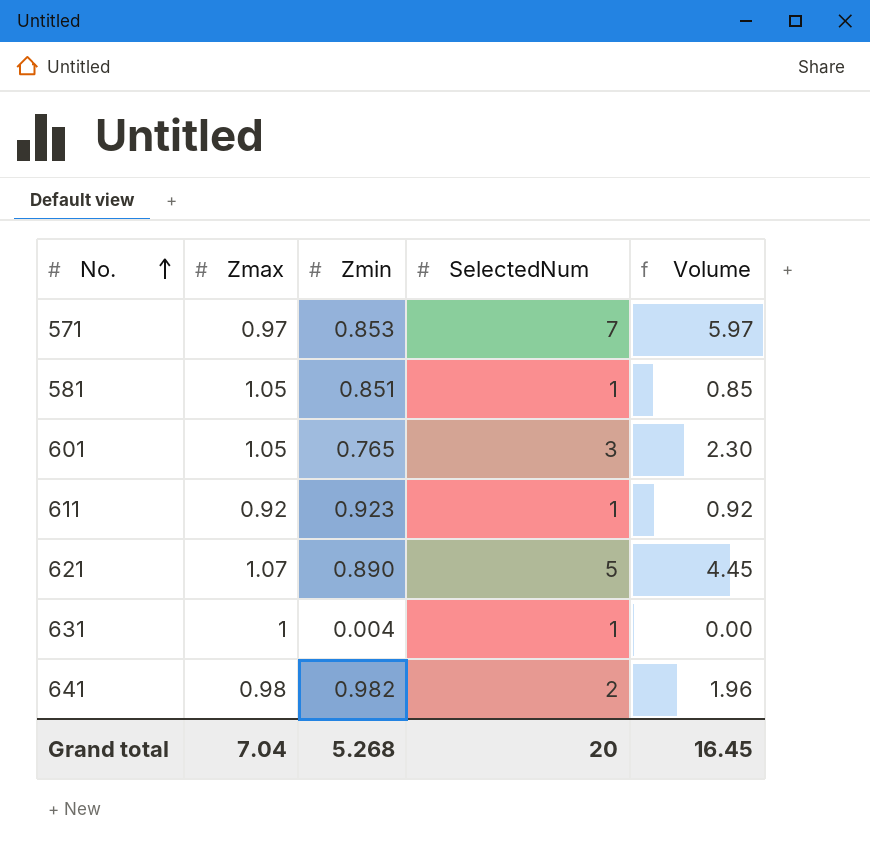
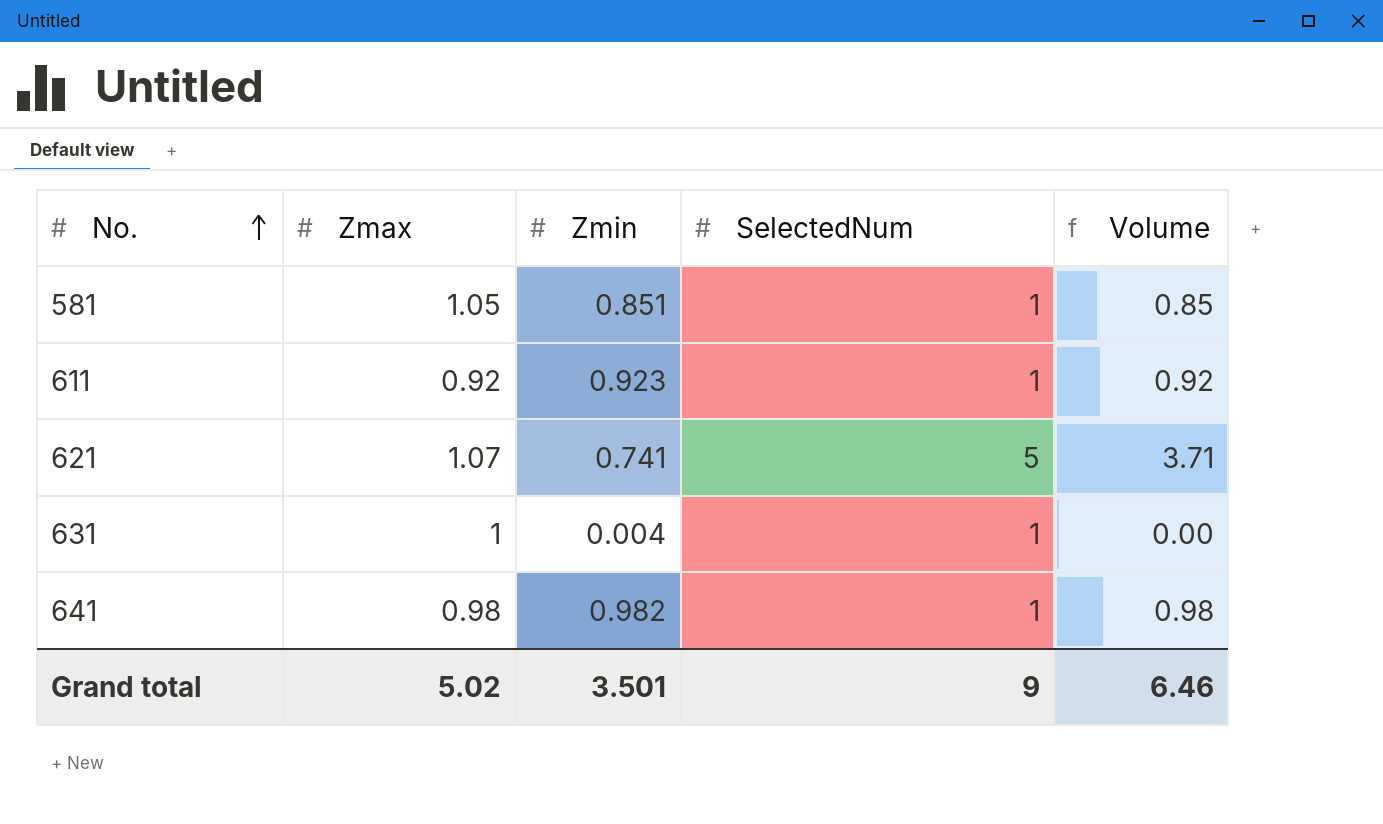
row 571: 0.97 | 0.853 | 7 | 5.97 -> none
row 601: 1.05 | 0.765 | 3 | 2.30 -> none
621 | Zmin: 0.890 -> 0.741
621 | Volume: 4.45 -> 3.71
641 | SelectedNum: 2 -> 1
641 | Volume: 1.96 -> 0.98
Grand total | Zmax: 7.04 -> 5.02
Grand total | Zmin: 5.268 -> 3.501
Grand total | SelectedNum: 20 -> 9
Grand total | Volume: 16.45 -> 6.46

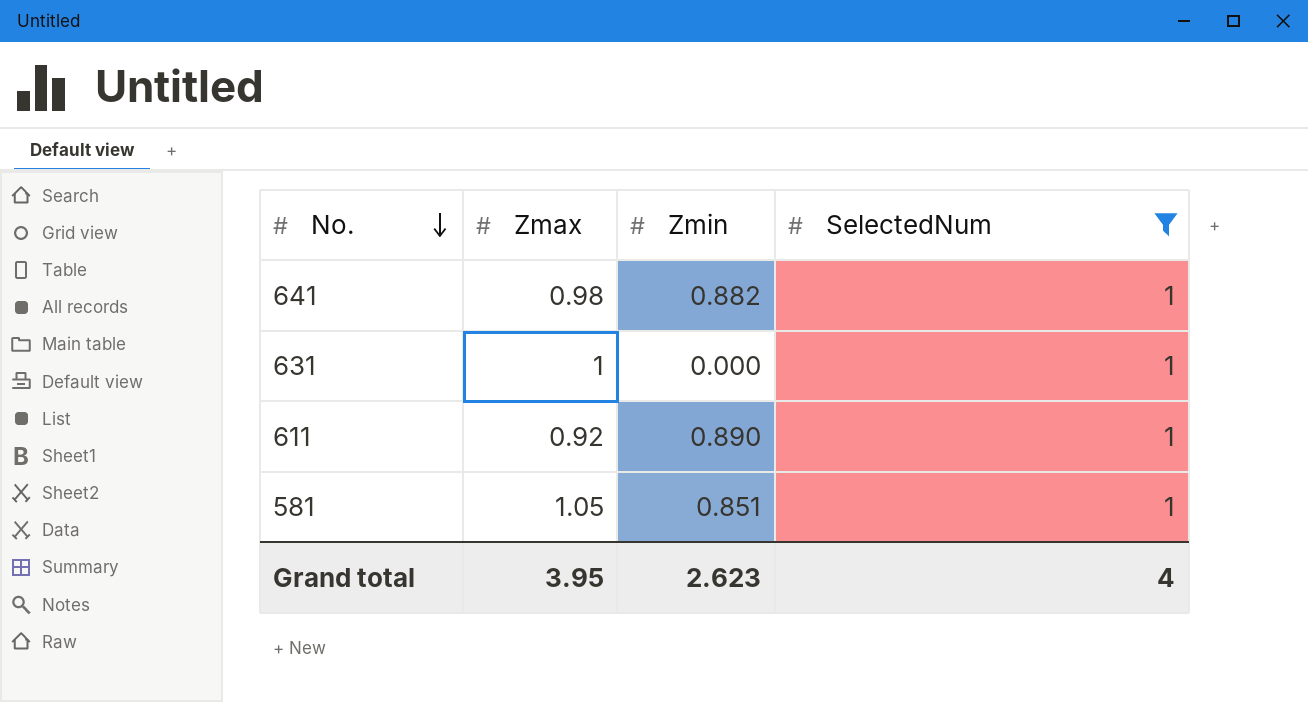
filter: none -> SelectedNum = 1
row order: No. ascending -> No. descending
column Volume | formula: [Zmin] * [SelectedNum] -> none
641 | Zmin: 0.982 -> 0.882
631 | Zmin: 0.004 -> 0.000
611 | Zmin: 0.923 -> 0.890
Grand total | Zmax: 5.02 -> 3.95
Grand total | Zmin: 3.501 -> 2.623
Grand total | SelectedNum: 9 -> 4

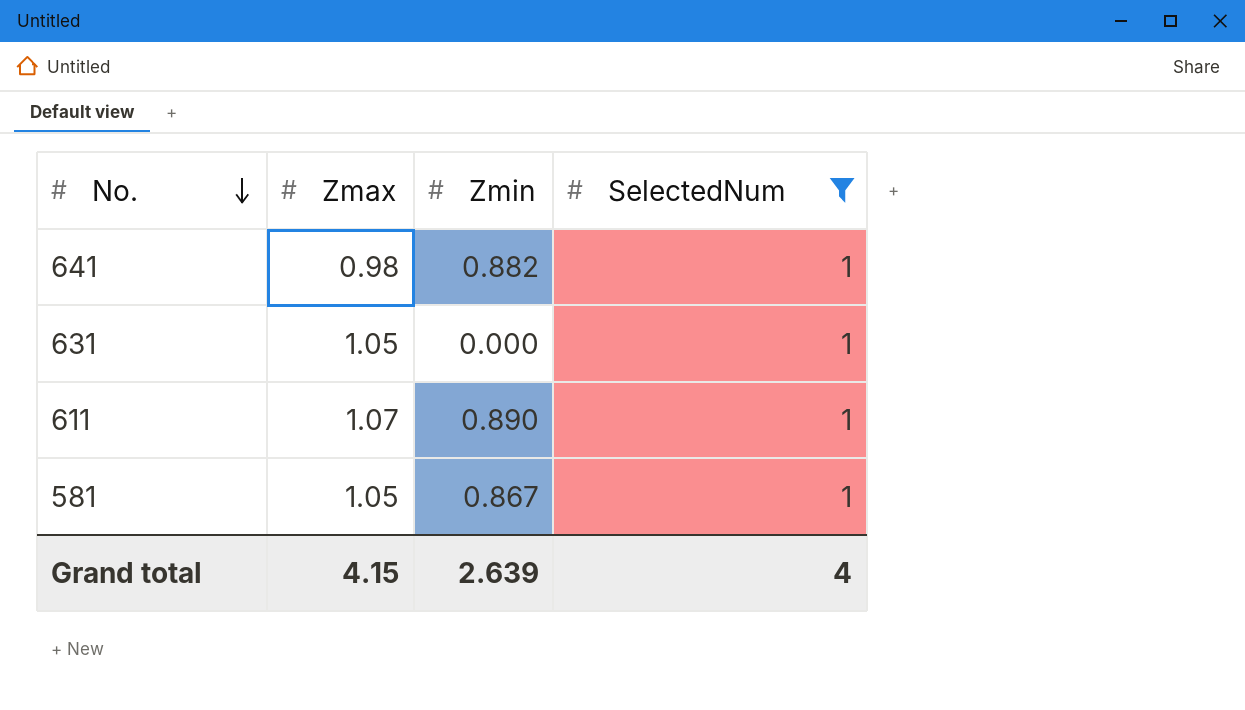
631 | Zmax: 1 -> 1.05
611 | Zmax: 0.92 -> 1.07
581 | Zmin: 0.851 -> 0.867
Grand total | Zmax: 3.95 -> 4.15
Grand total | Zmin: 2.623 -> 2.639

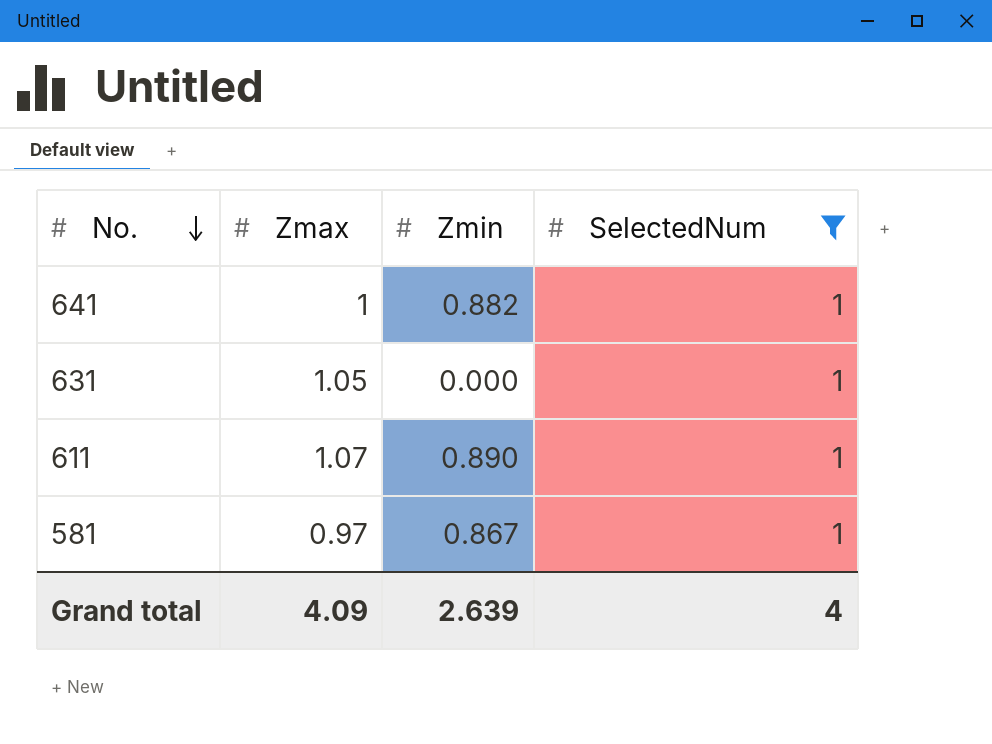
641 | Zmax: 0.98 -> 1
581 | Zmax: 1.05 -> 0.97
Grand total | Zmax: 4.15 -> 4.09

